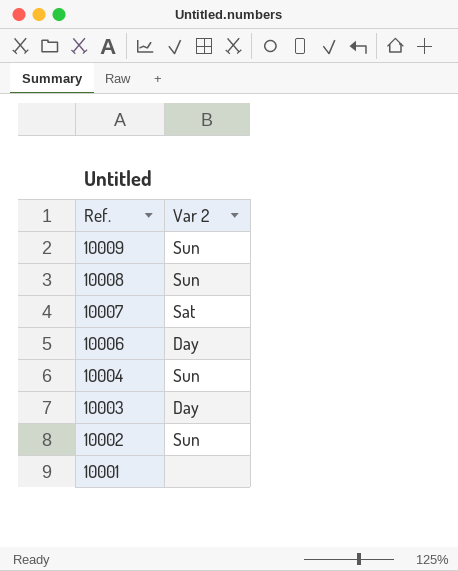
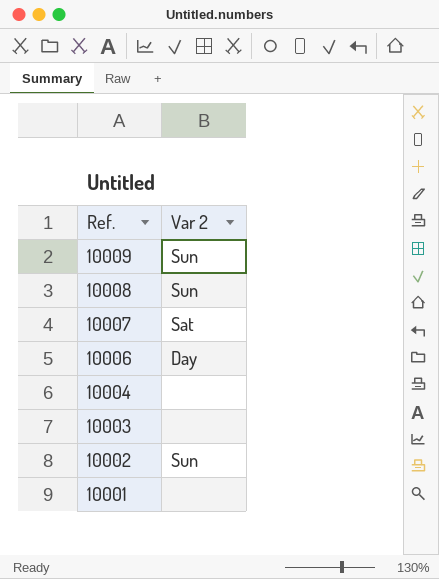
10004 | Var 2: Sun -> none
10003 | Var 2: Day -> none

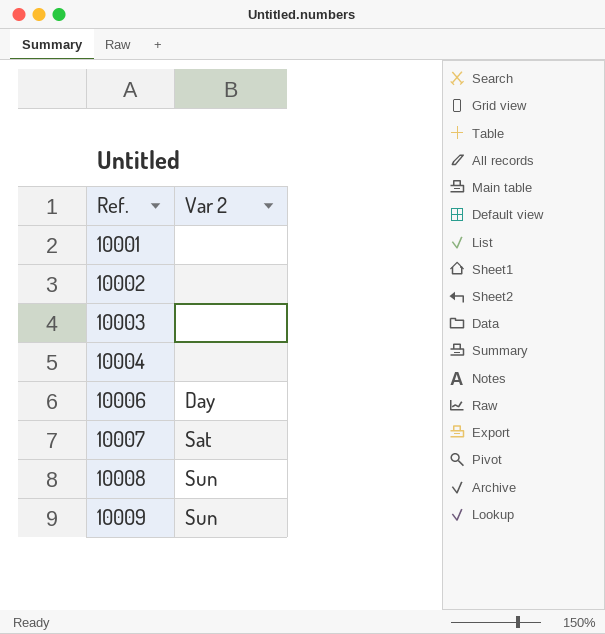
row order: Ref. descending -> Ref. ascending
10002 | Var 2: Sun -> none

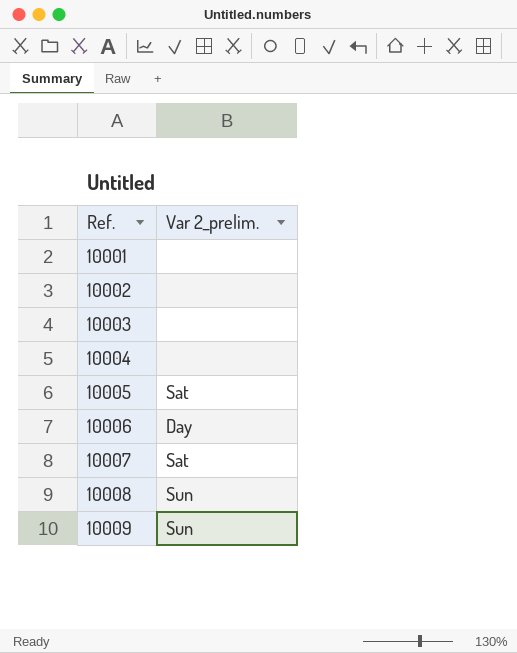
column name: Var 2 -> Var 2_prelim.
row 10005: none -> Sat

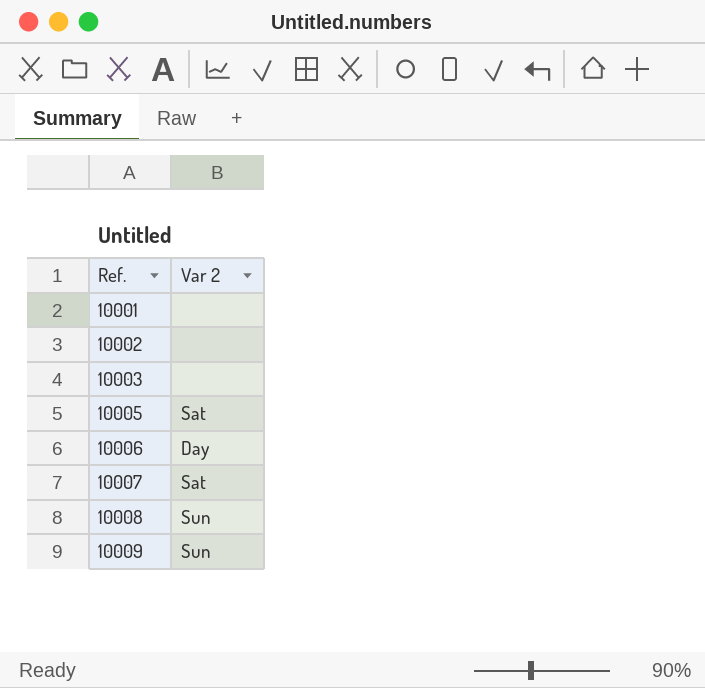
column name: Var 2_prelim. -> Var 2
row 10004: none -> none

